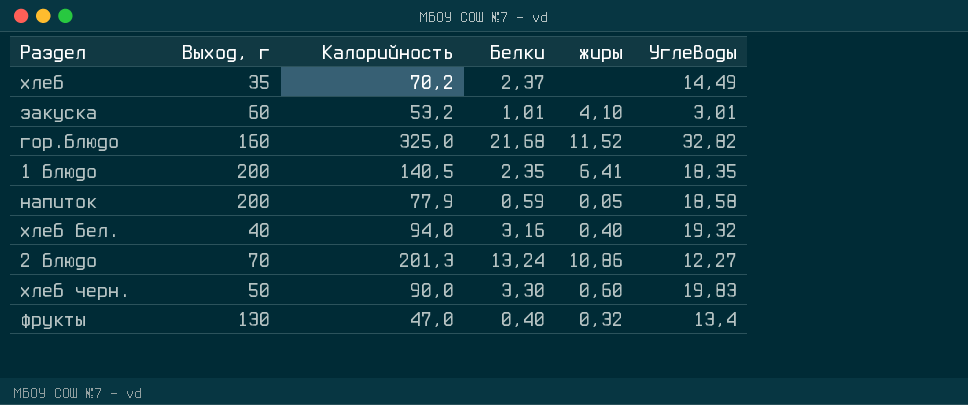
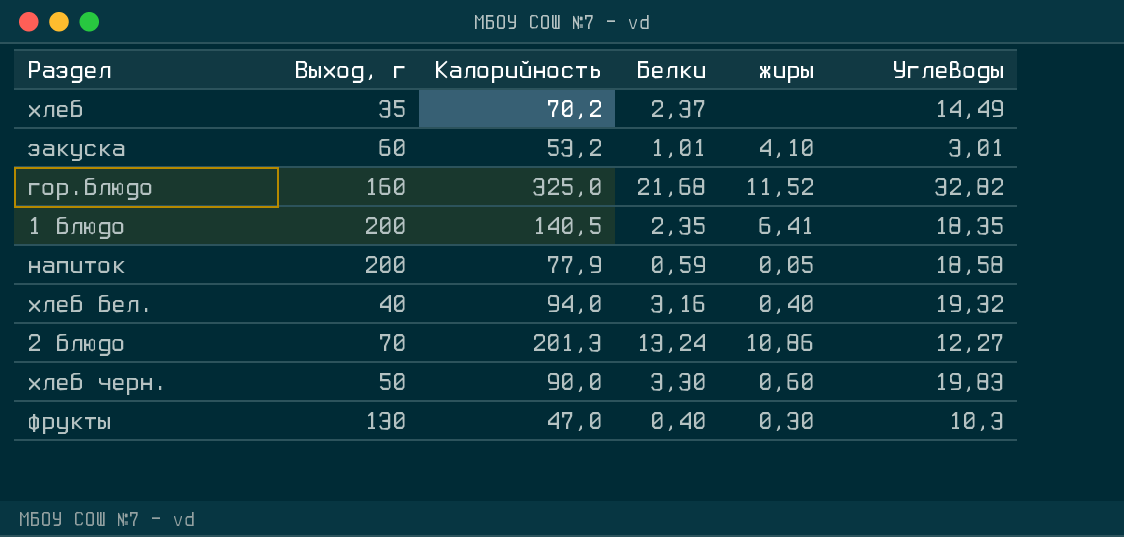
фрукты | жиры: 0,32 -> 0,30
фрукты | Углеводы: 13,4 -> 10,3

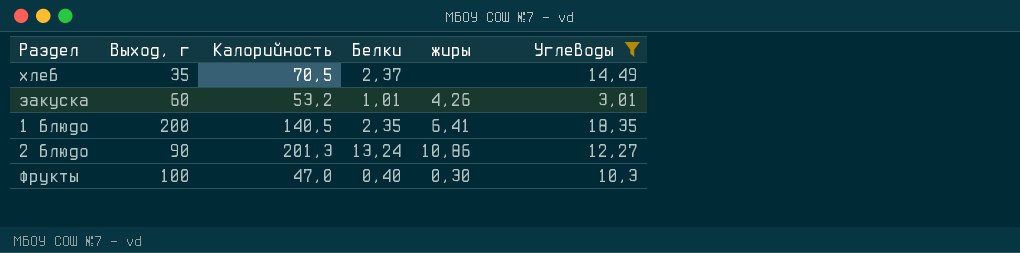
filter: none -> Углеводы <= 18,35
хлеб | Калорийность: 70,2 -> 70,5
закуска | жиры: 4,10 -> 4,26
2 блюдо | Выход, г: 70 -> 90
фрукты | Выход, г: 130 -> 100

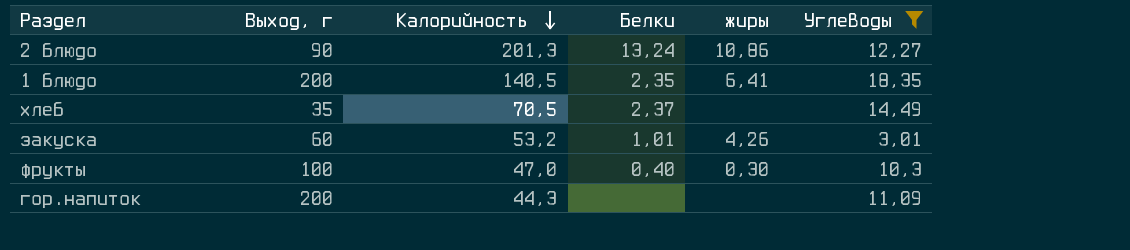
row order: none -> Калорийность descending
row гор.напиток: none -> 200 | 44,3 | none | none | 11,09

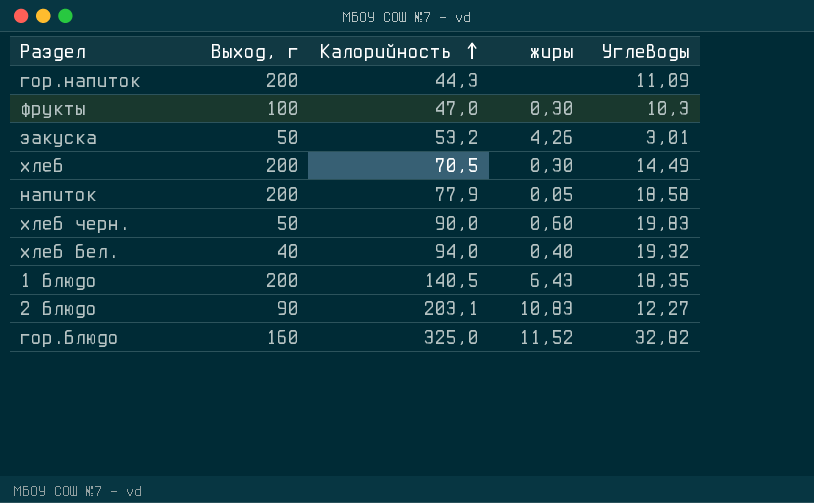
filter: Углеводы <= 18,35 -> none
row order: Калорийность descending -> Калорийность ascending
column Белки | position: 4 -> none
закуска | Выход, г: 60 -> 50
хлеб | Выход, г: 35 -> 200
хлеб | жиры: none -> 0,30
1 блюдо | жиры: 6,41 -> 6,43
2 блюдо | Калорийность: 201,3 -> 203,1
2 блюдо | жиры: 10,86 -> 10,83

